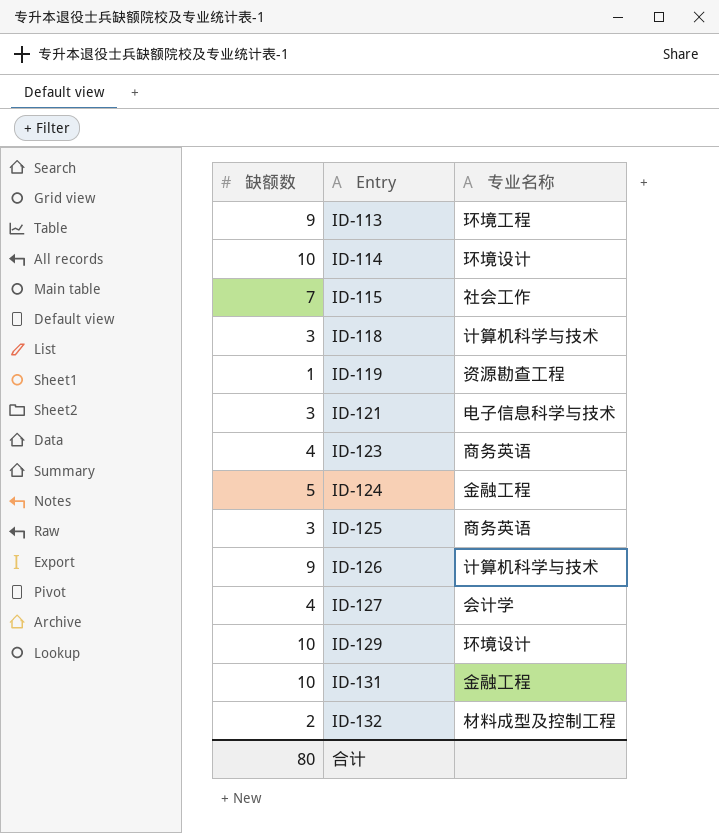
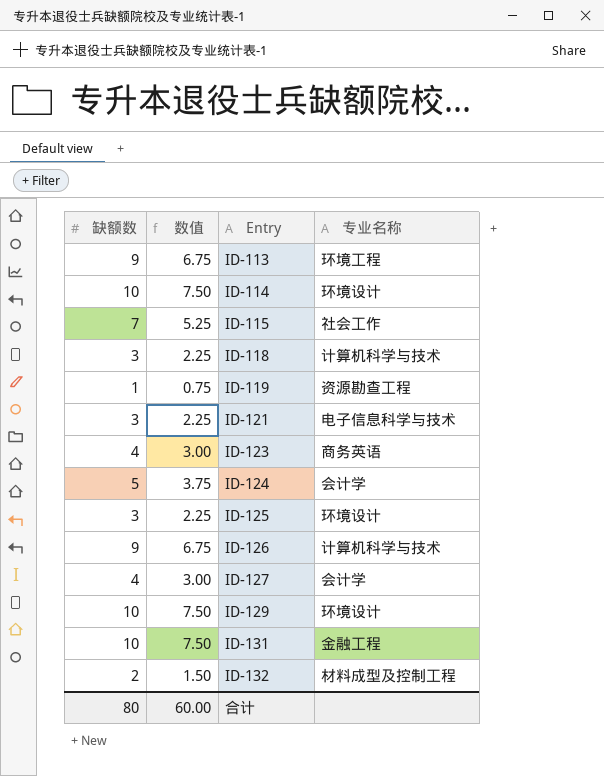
column 数值 | formula: none -> [缺额数] * 0.75
ID-124 | 专业名称: 金融工程 -> 会计学
ID-125 | 专业名称: 商务英语 -> 环境设计

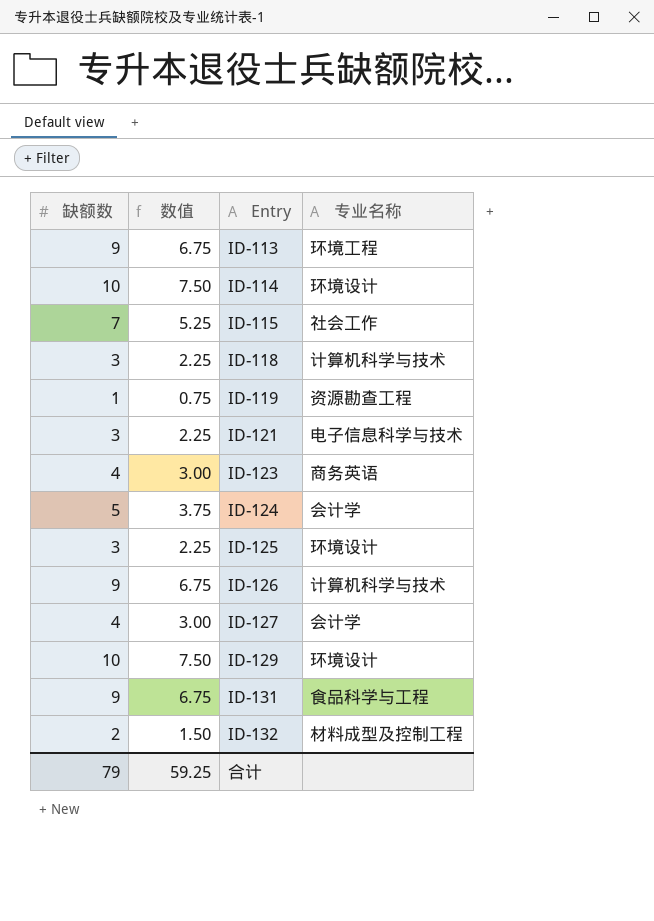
ID-131 | 缺额数: 10 -> 9
ID-131 | 数值: 7.50 -> 6.75
ID-131 | 专业名称: 金融工程 -> 食品科学与工程
合计 | 缺额数: 80 -> 79
合计 | 数值: 60.00 -> 59.25

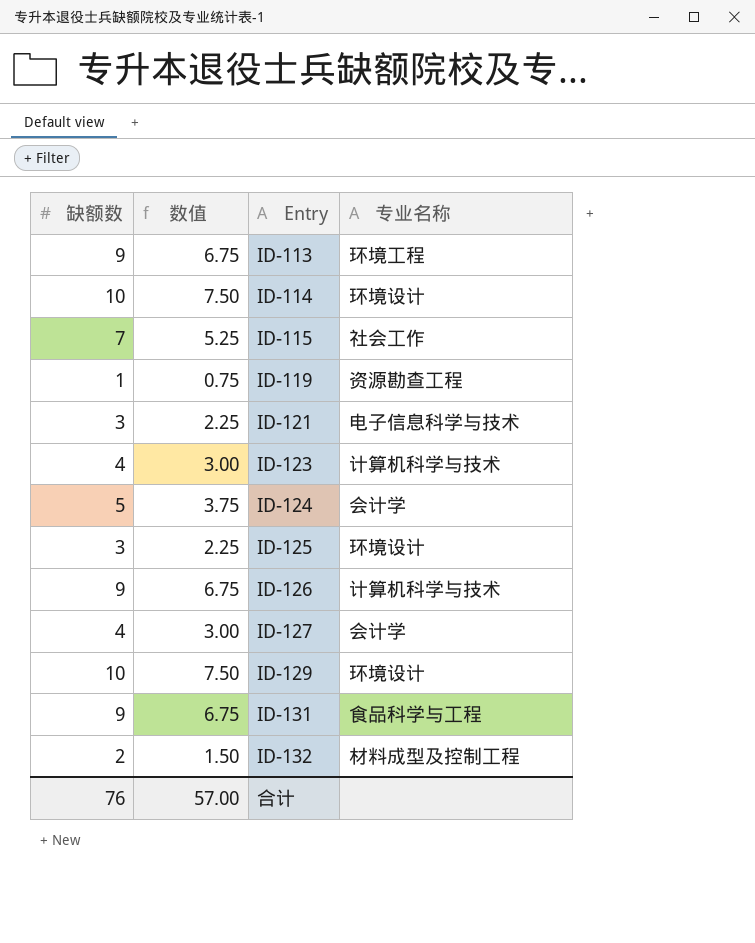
row ID-118: 3 | 2.25 | 计算机科学与技术 -> none
ID-123 | 专业名称: 商务英语 -> 计算机科学与技术
合计 | 缺额数: 79 -> 76
合计 | 数值: 59.25 -> 57.00

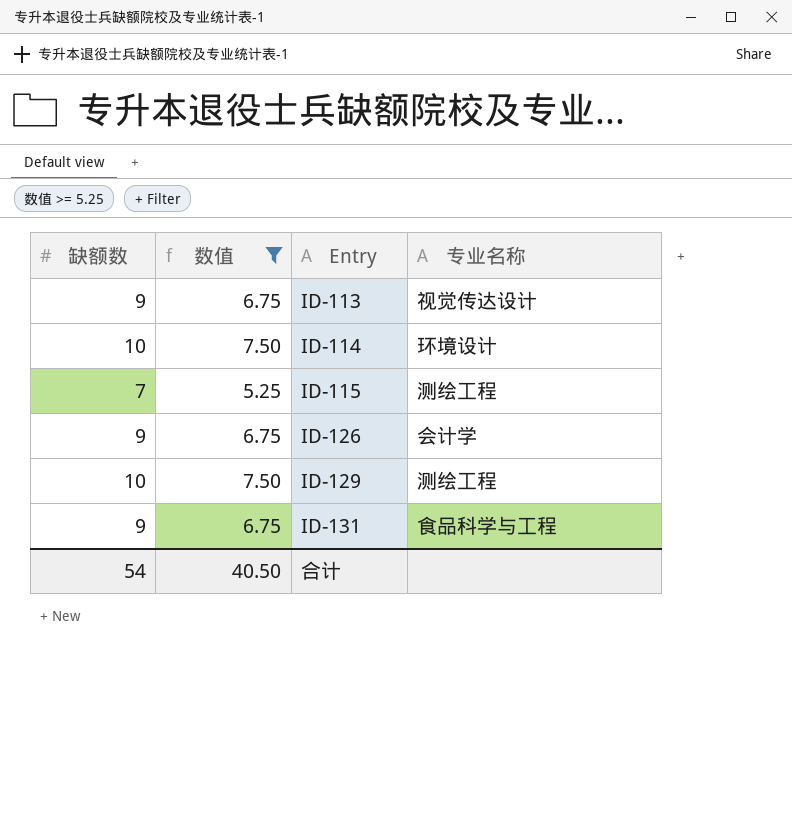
filter: none -> 数值 >= 5.25
ID-113 | 专业名称: 环境工程 -> 视觉传达设计
ID-115 | 专业名称: 社会工作 -> 测绘工程
ID-126 | 专业名称: 计算机科学与技术 -> 会计学
ID-129 | 专业名称: 环境设计 -> 测绘工程
合计 | 缺额数: 76 -> 54
合计 | 数值: 57.00 -> 40.50

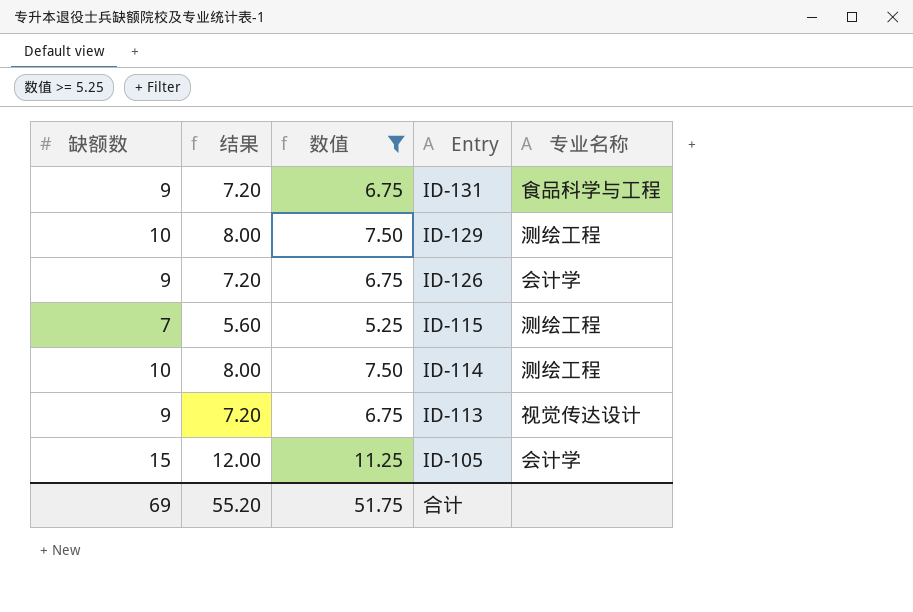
row order: Entry ascending -> Entry descending
column 结果 | formula: none -> [缺额数] * 0.8
ID-114 | 专业名称: 环境设计 -> 测绘工程
row ID-105: none -> 15 | 12.00 | 11.25 | 会计学
合计 | 缺额数: 54 -> 69
合计 | 数值: 40.50 -> 51.75

